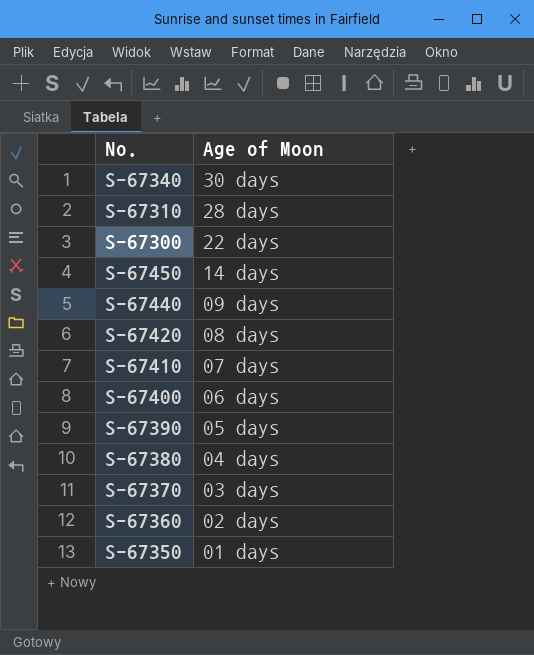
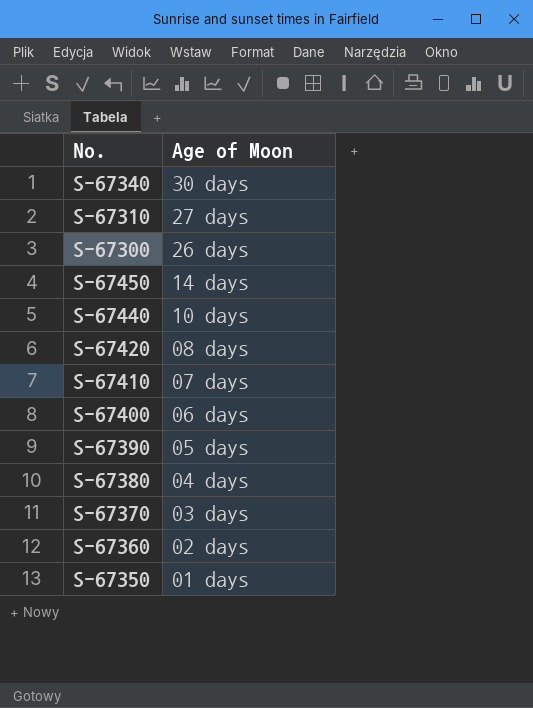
S-67310 | Age of Moon: 28 days -> 27 days
S-67300 | Age of Moon: 22 days -> 26 days
S-67440 | Age of Moon: 09 days -> 10 days

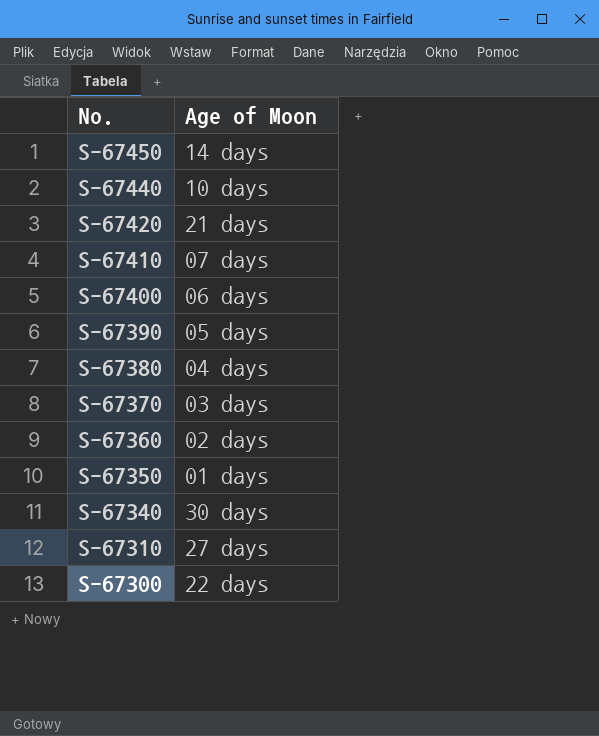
row order: Age of Moon descending -> No. descending
S-67420 | Age of Moon: 08 days -> 21 days
S-67300 | Age of Moon: 26 days -> 22 days

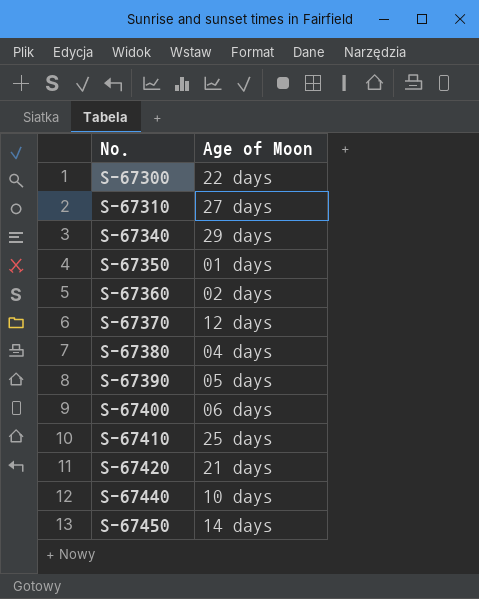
row order: No. descending -> No. ascending
S-67340 | Age of Moon: 30 days -> 29 days
S-67370 | Age of Moon: 03 days -> 12 days
S-67410 | Age of Moon: 07 days -> 25 days

